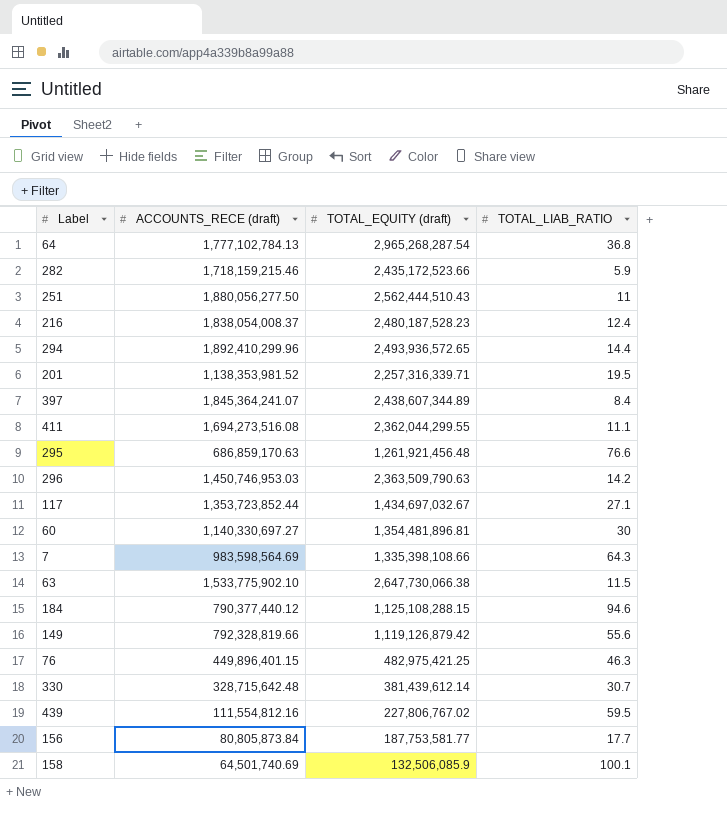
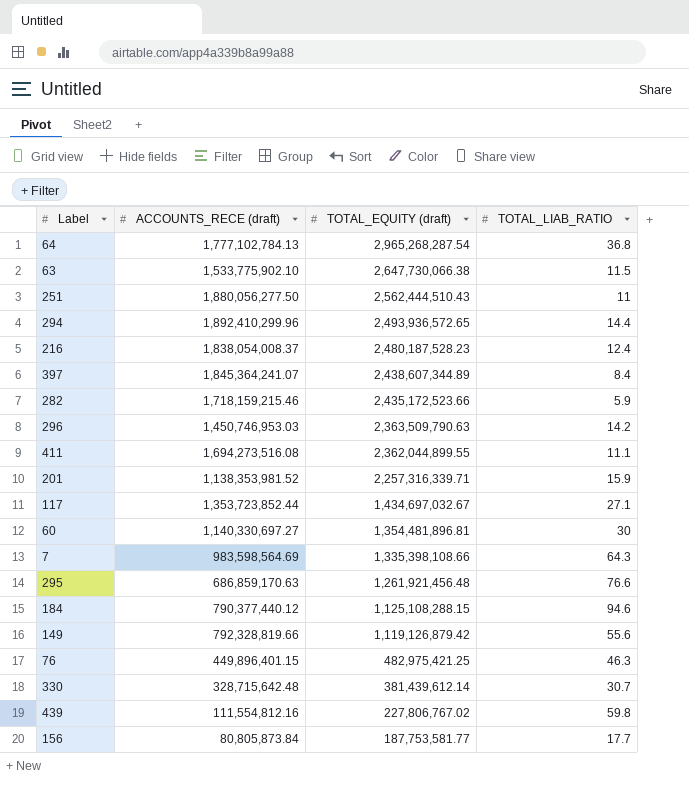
row order: none -> TOTAL_EQUITY (draft) descending
row 158: 64,501,740.69 | 132,506,085.9 | 100.1 -> none
411 | TOTAL_EQUITY (draft): 2,362,044,299.55 -> 2,362,044,899.55
201 | TOTAL_LIAB_RATIO: 19.5 -> 15.9
439 | TOTAL_LIAB_RATIO: 59.5 -> 59.8

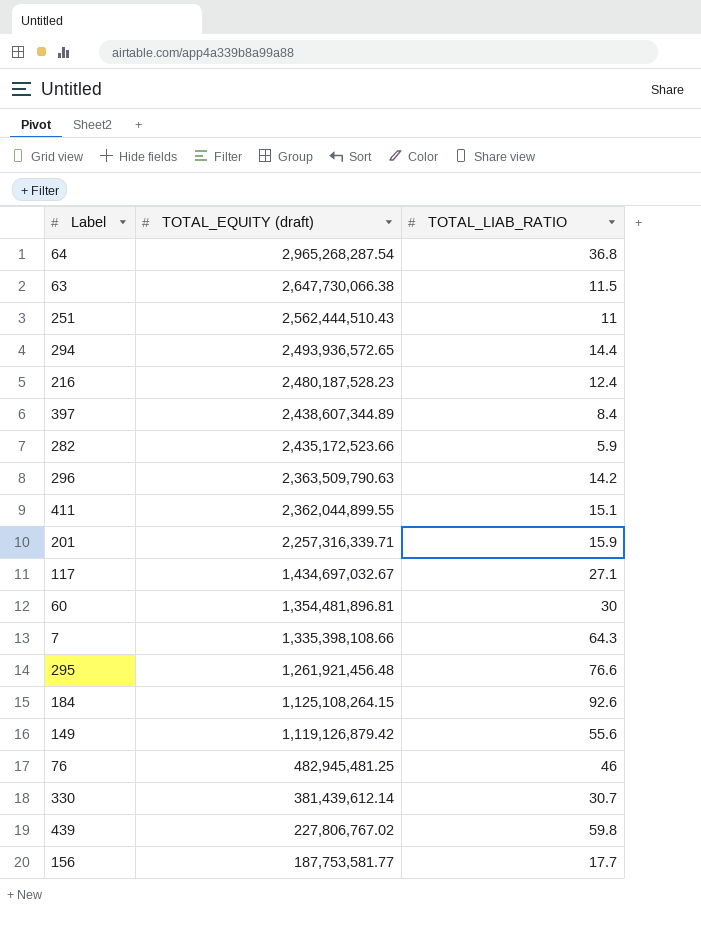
column ACCOUNTS_RECE (draft) | position: 2 -> none
411 | TOTAL_LIAB_RATIO: 11.1 -> 15.1
184 | TOTAL_EQUITY (draft): 1,125,108,288.15 -> 1,125,108,264.15
184 | TOTAL_LIAB_RATIO: 94.6 -> 92.6
76 | TOTAL_EQUITY (draft): 482,975,421.25 -> 482,945,481.25
76 | TOTAL_LIAB_RATIO: 46.3 -> 46

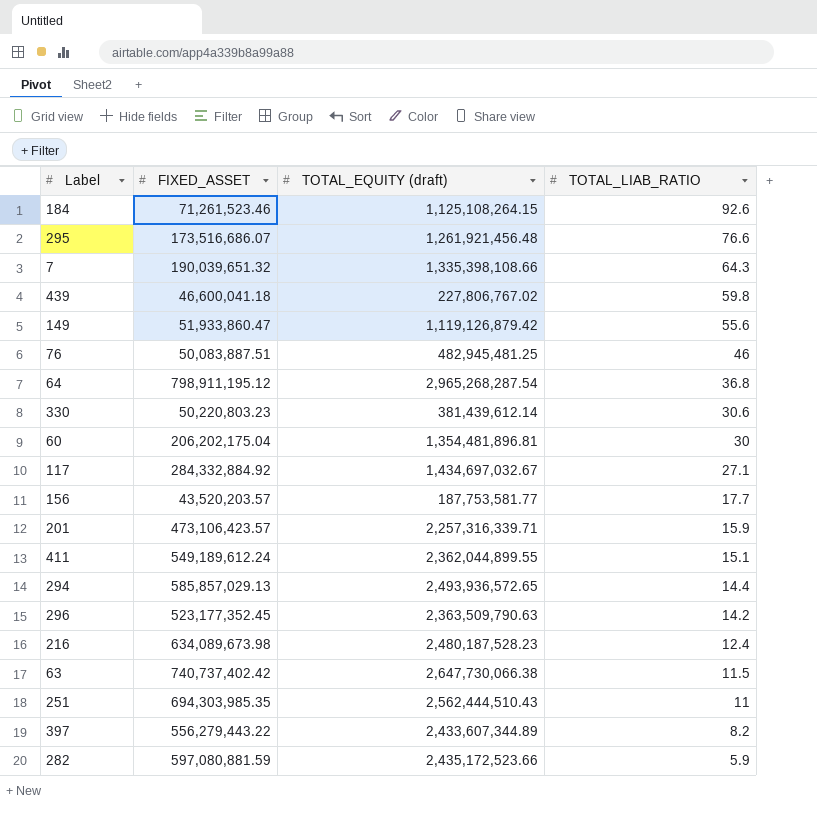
row order: TOTAL_EQUITY (draft) descending -> TOTAL_LIAB_RATIO descending
column FIXED_ASSET | position: none -> 2
330 | TOTAL_LIAB_RATIO: 30.7 -> 30.6
397 | TOTAL_EQUITY (draft): 2,438,607,344.89 -> 2,433,607,344.89
397 | TOTAL_LIAB_RATIO: 8.4 -> 8.2

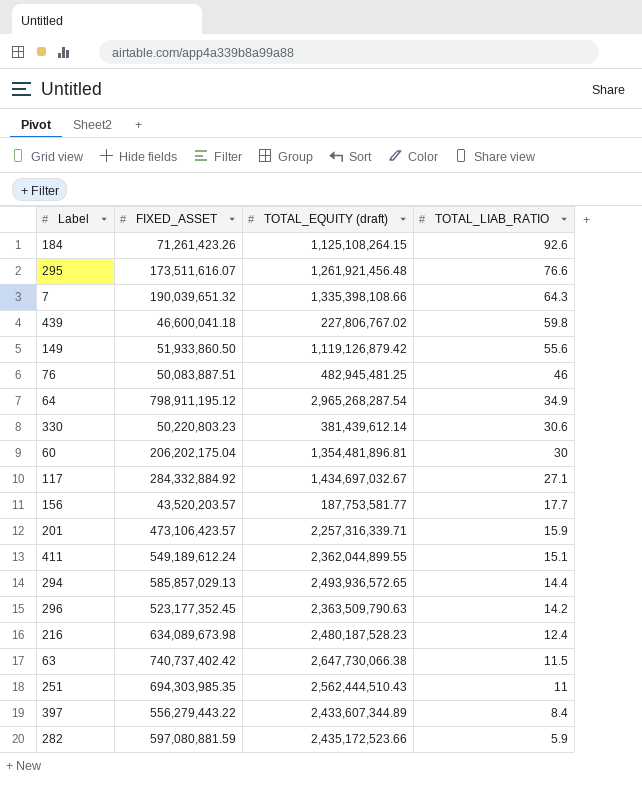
184 | FIXED_ASSET: 71,261,523.46 -> 71,261,423.26
295 | FIXED_ASSET: 173,516,686.07 -> 173,511,616.07
149 | FIXED_ASSET: 51,933,860.47 -> 51,933,860.50
64 | TOTAL_LIAB_RATIO: 36.8 -> 34.9
397 | TOTAL_LIAB_RATIO: 8.2 -> 8.4

